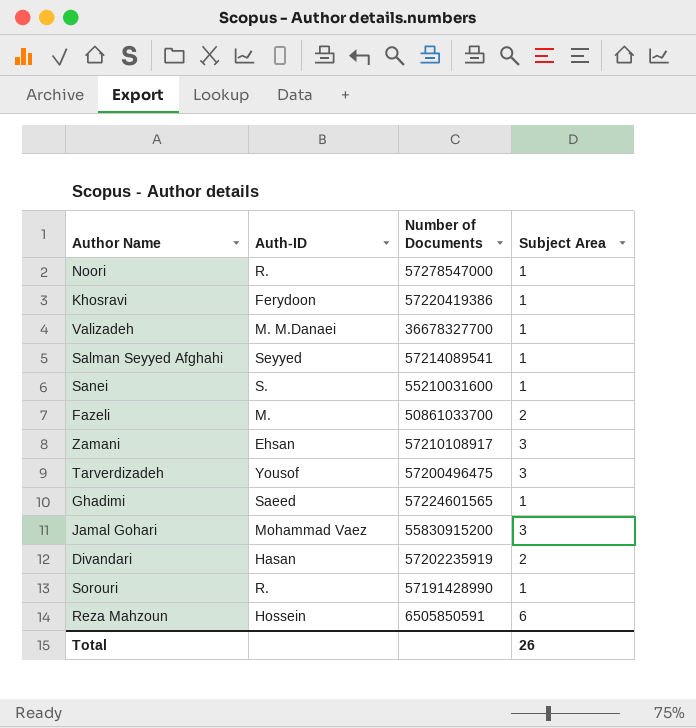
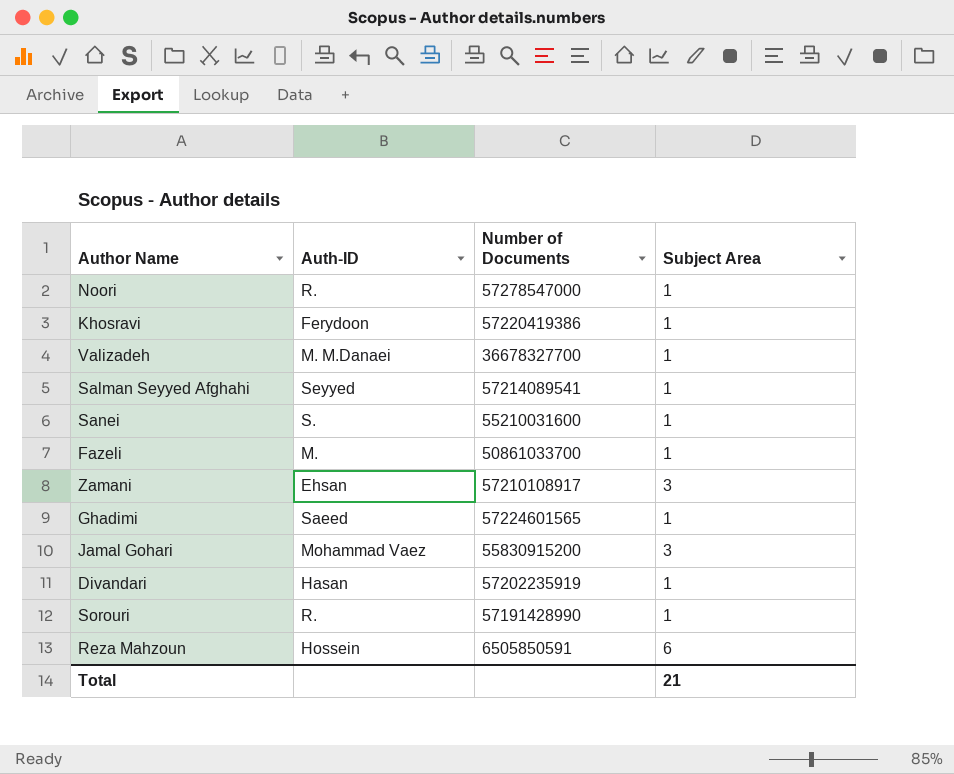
row Tarverdizadeh: Yousof | 57200496475 | 3 -> none
Fazeli | Subject Area: 2 -> 1
Divandari | Subject Area: 2 -> 1
Total | Subject Area: 26 -> 21

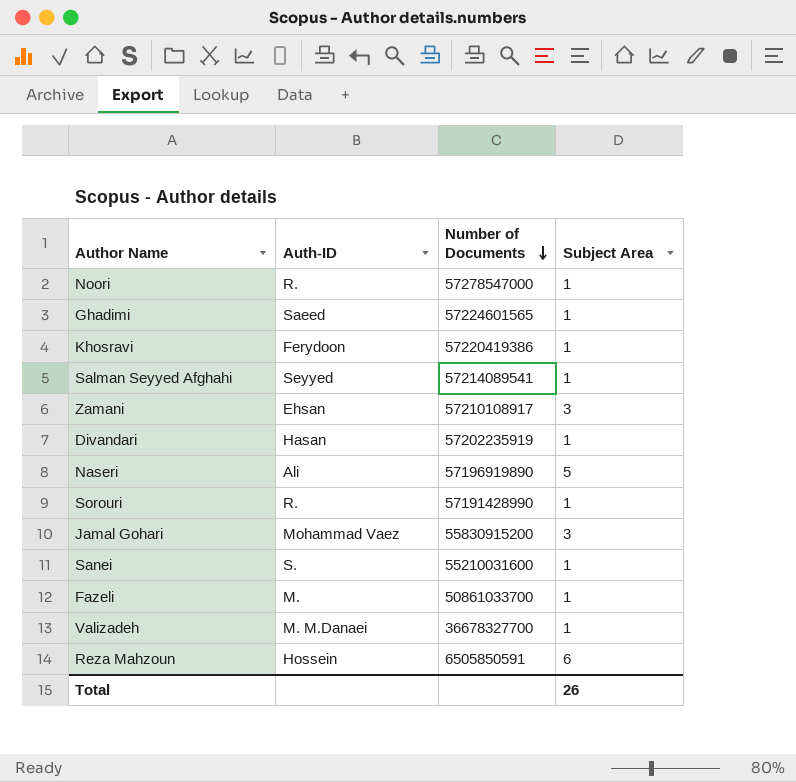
row order: none -> Number of Documents descending
row Naseri: none -> Ali | 57196919890 | 5
Total | Subject Area: 21 -> 26

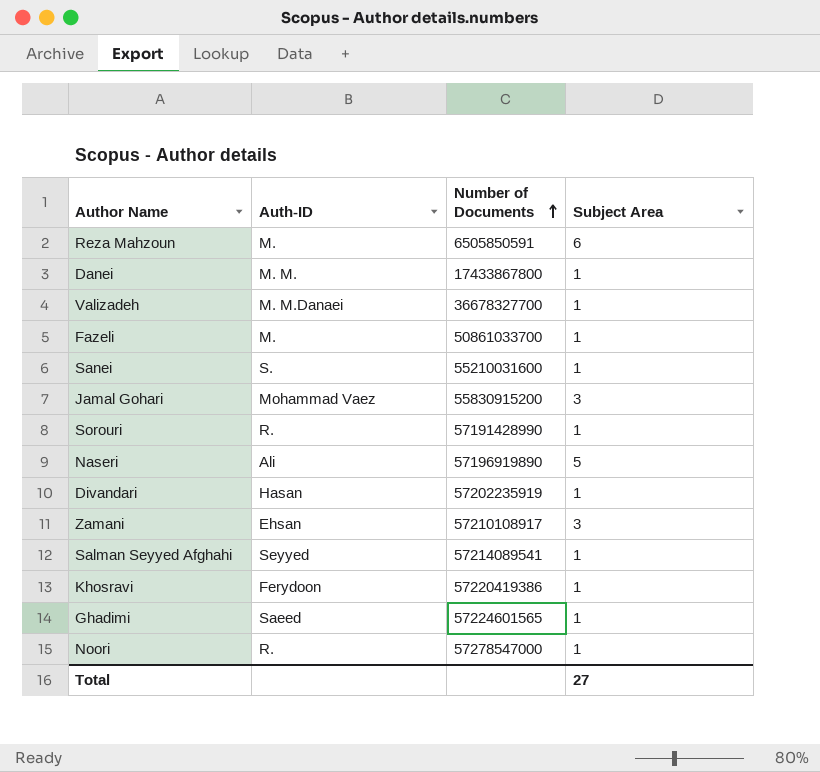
row order: Number of Documents descending -> Number of Documents ascending
Reza Mahzoun | Auth-ID: Hossein -> M.
row Danei: none -> M. M. | 17433867800 | 1
Total | Subject Area: 26 -> 27

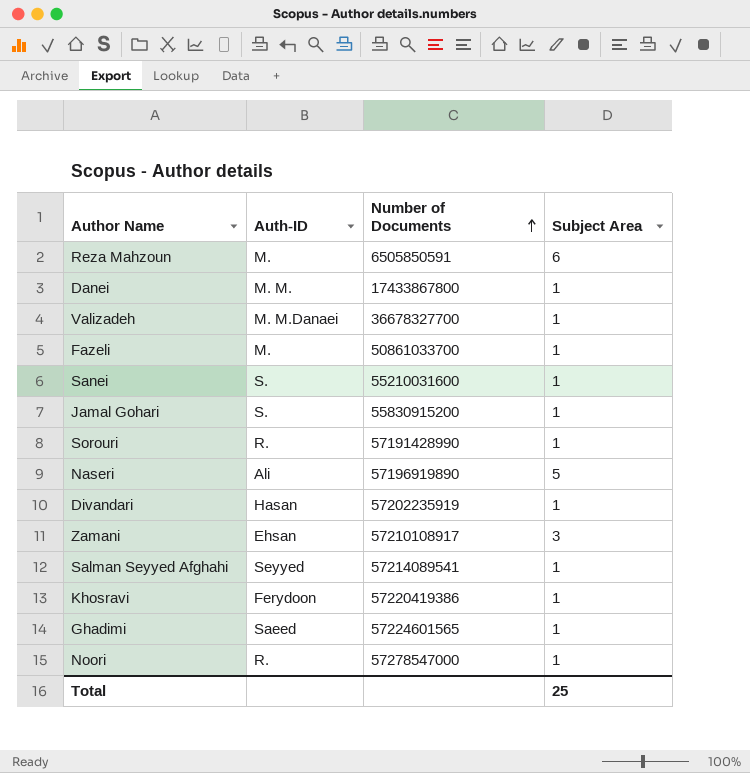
Jamal Gohari | Auth-ID: Mohammad Vaez -> S.
Jamal Gohari | Subject Area: 3 -> 1
Total | Subject Area: 27 -> 25

